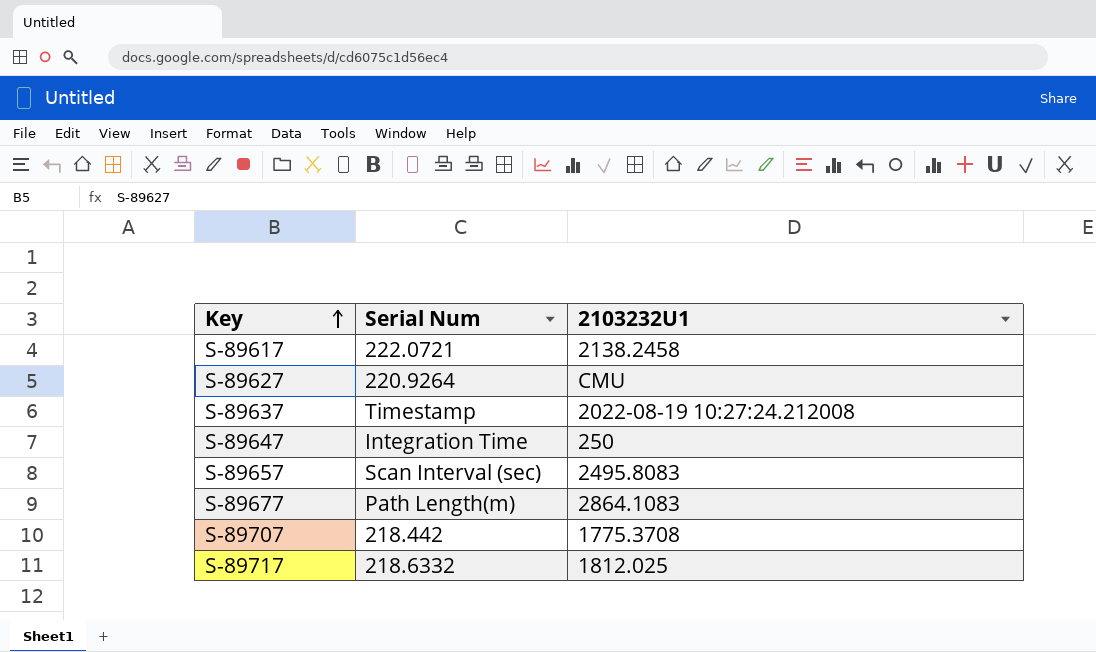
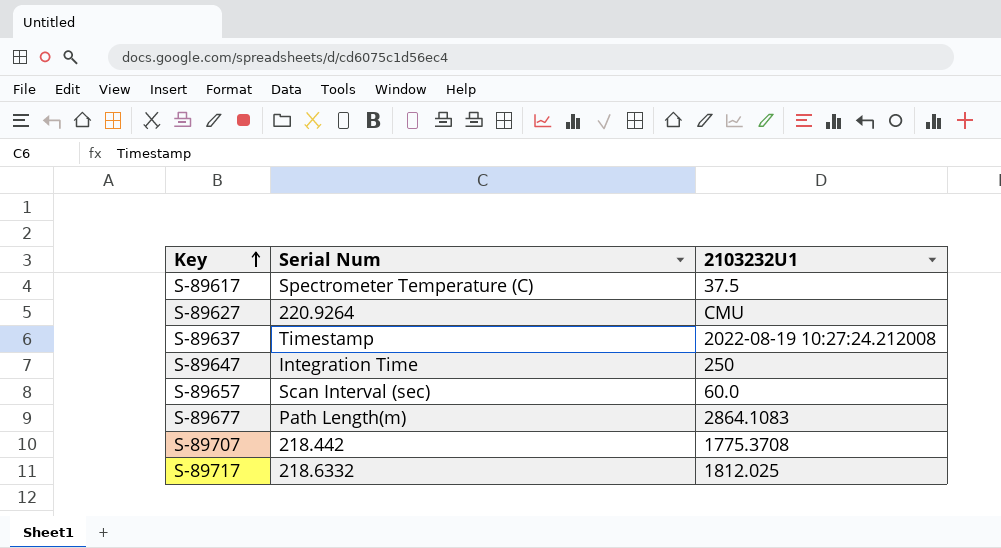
S-89617 | Serial Num: 222.0721 -> Spectrometer Temperature (C)
S-89617 | 2103232U1: 2138.2458 -> 37.5
S-89657 | 2103232U1: 2495.8083 -> 60.0

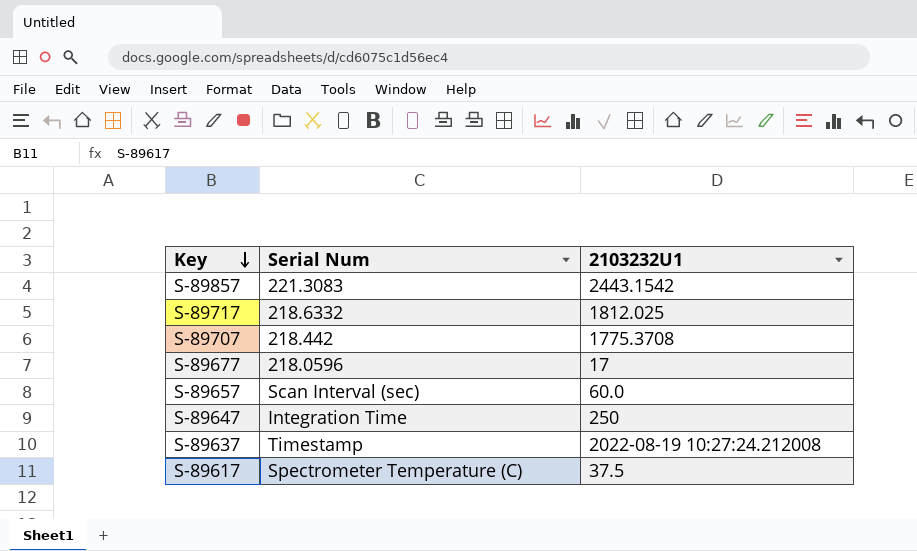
row order: Key ascending -> Key descending
row S-89627: 220.9264 | CMU -> none
row S-89857: none -> 221.3083 | 2443.1542
S-89677 | Serial Num: Path Length(m) -> 218.0596
S-89677 | 2103232U1: 2864.1083 -> 17

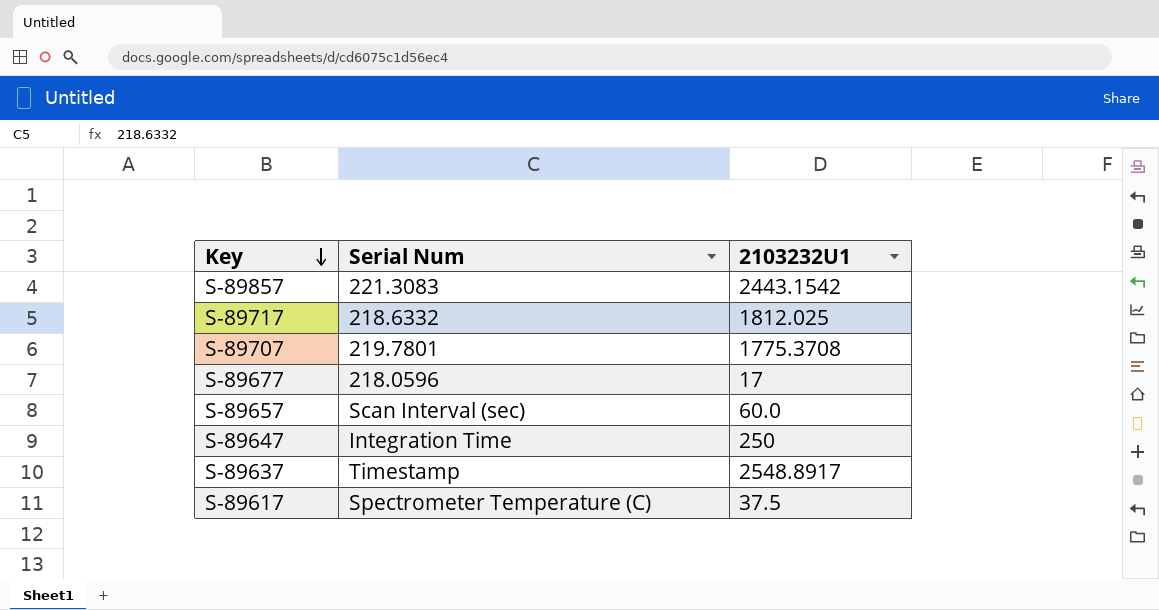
S-89707 | Serial Num: 218.442 -> 219.7801
S-89637 | 2103232U1: 2022-08-19 10:27:24.212008 -> 2548.8917

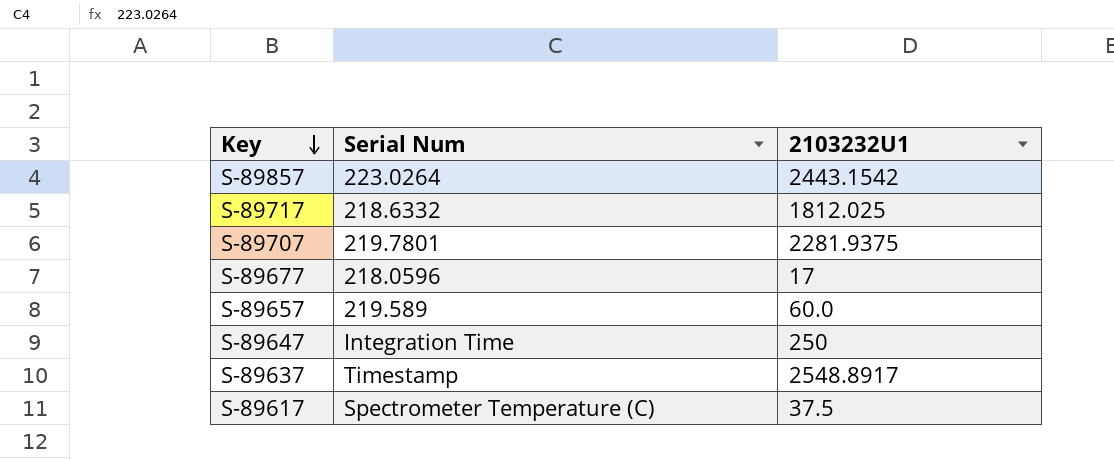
S-89857 | Serial Num: 221.3083 -> 223.0264
S-89707 | 2103232U1: 1775.3708 -> 2281.9375
S-89657 | Serial Num: Scan Interval (sec) -> 219.589

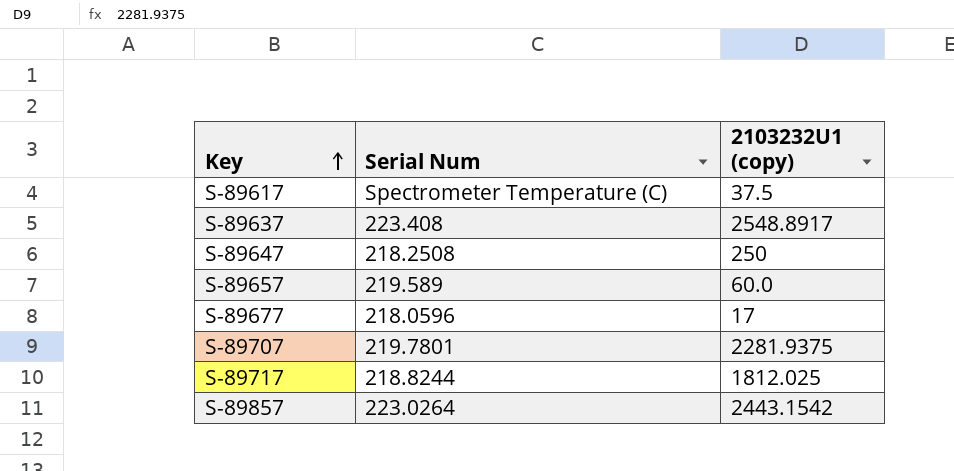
row order: Key descending -> Key ascending
column name: 2103232U1 -> 2103232U1 (copy)
S-89637 | Serial Num: Timestamp -> 223.408
S-89647 | Serial Num: Integration Time -> 218.2508
S-89717 | Serial Num: 218.6332 -> 218.8244

